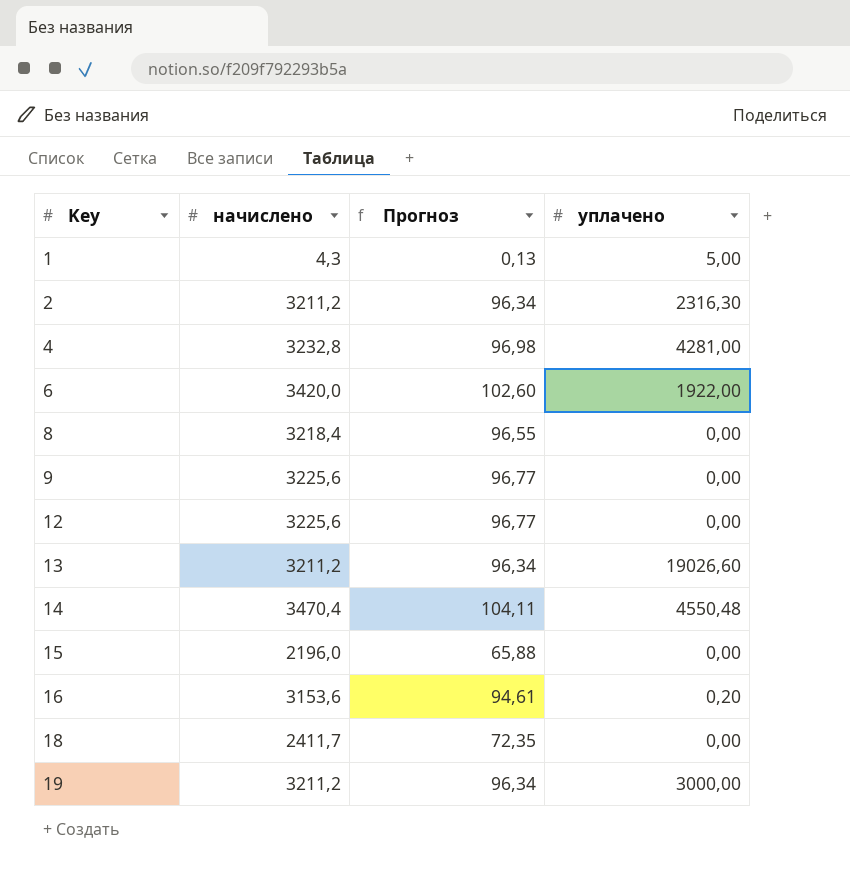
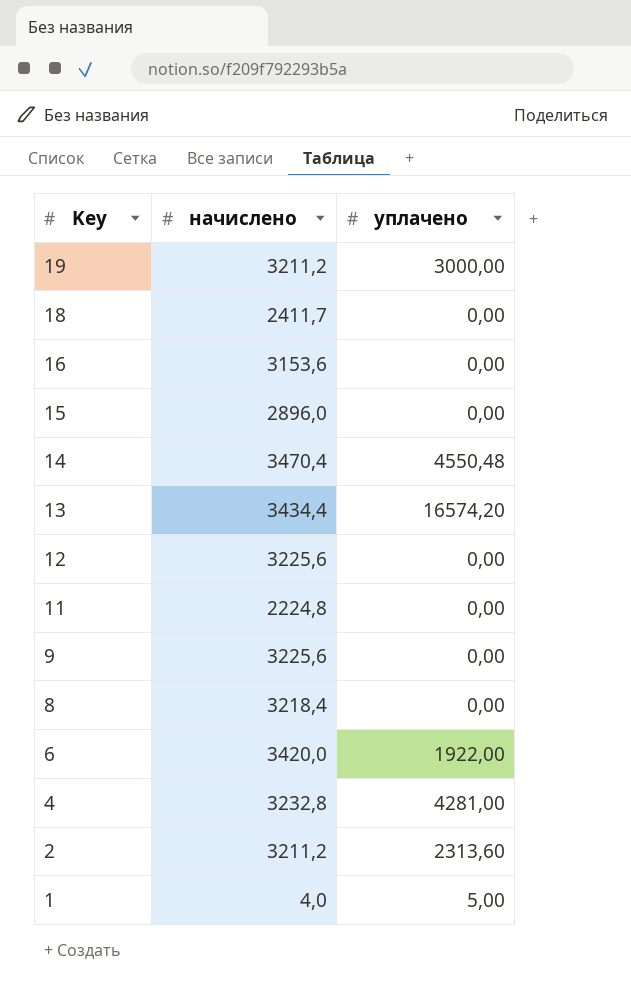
row order: Key ascending -> Key descending
column Прогноз | formula: [начислено] * 0,03 -> none
16 | уплачено: 0,20 -> 0,00
15 | начислено: 2196,0 -> 2896,0
13 | начислено: 3211,2 -> 3434,4
13 | уплачено: 19026,60 -> 16574,20
row 11: none -> 2224,8 | 0,00
2 | уплачено: 2316,30 -> 2313,60
1 | начислено: 4,3 -> 4,0

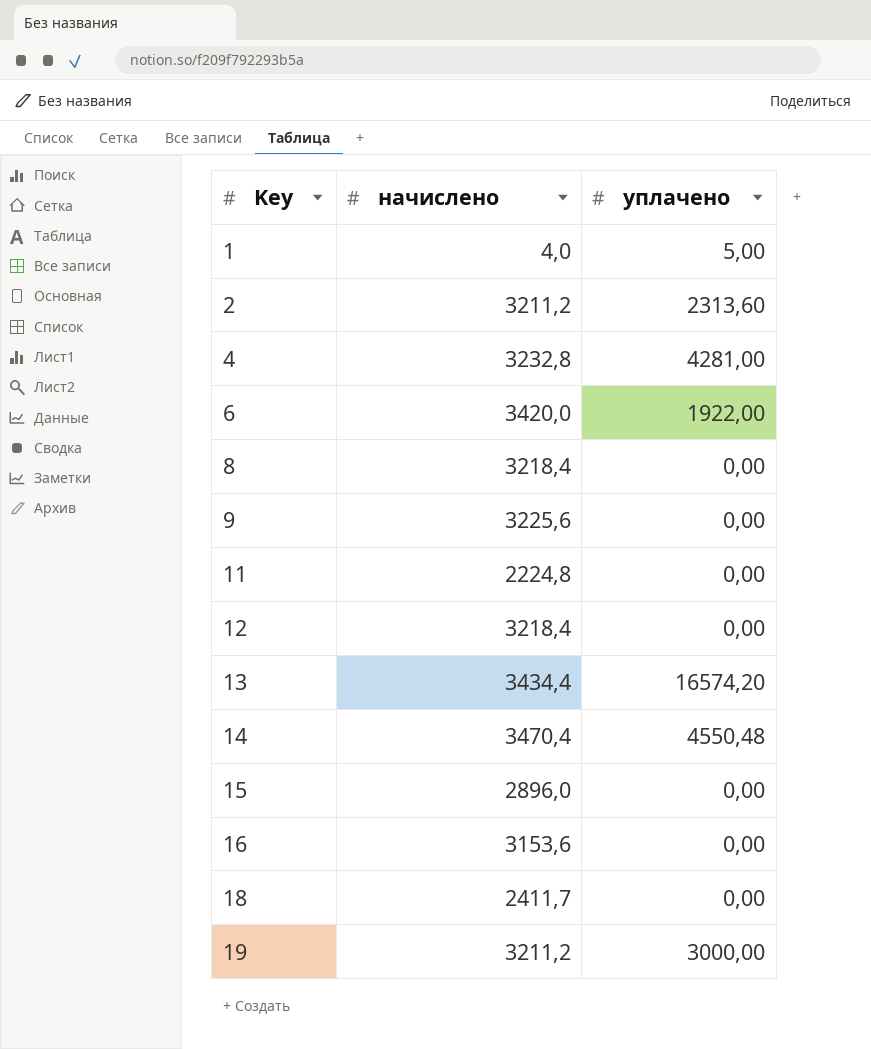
row order: Key descending -> Key ascending
12 | начислено: 3225,6 -> 3218,4

